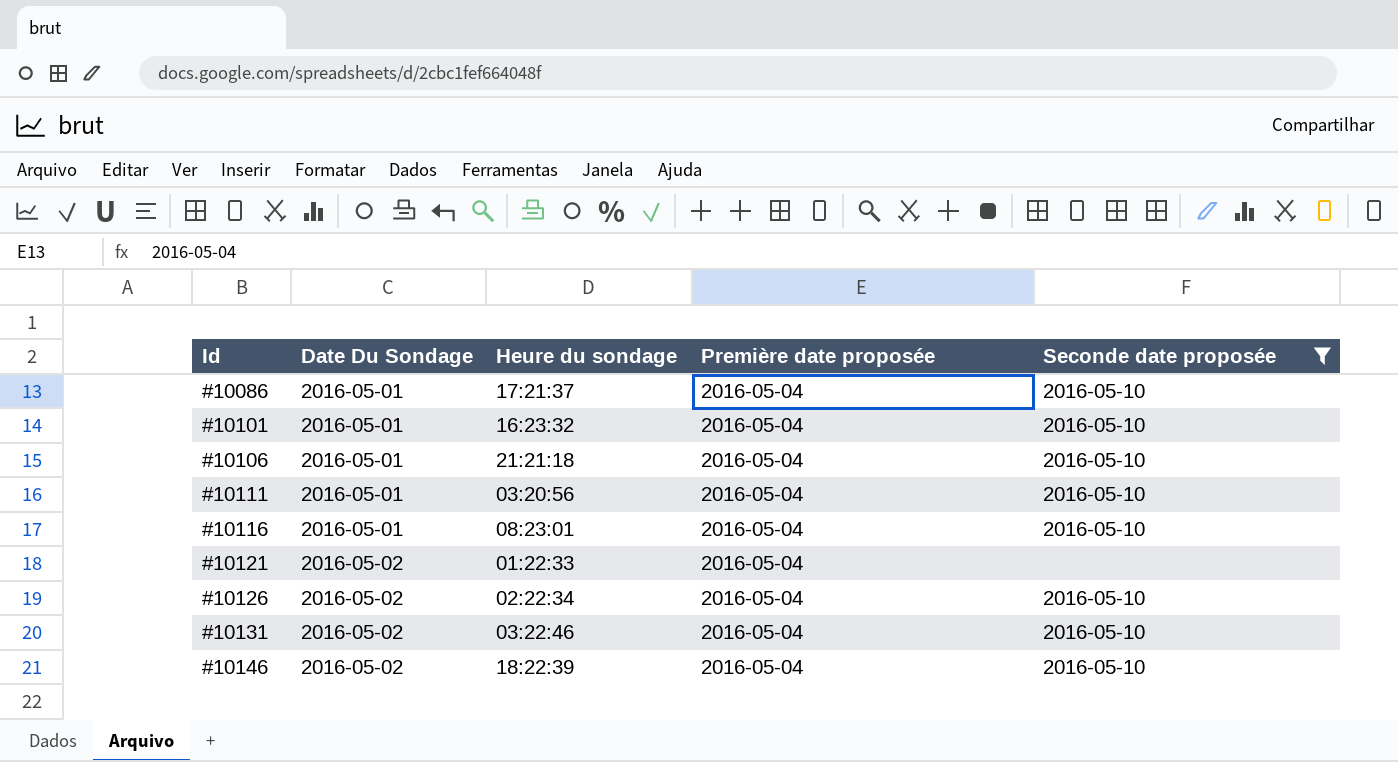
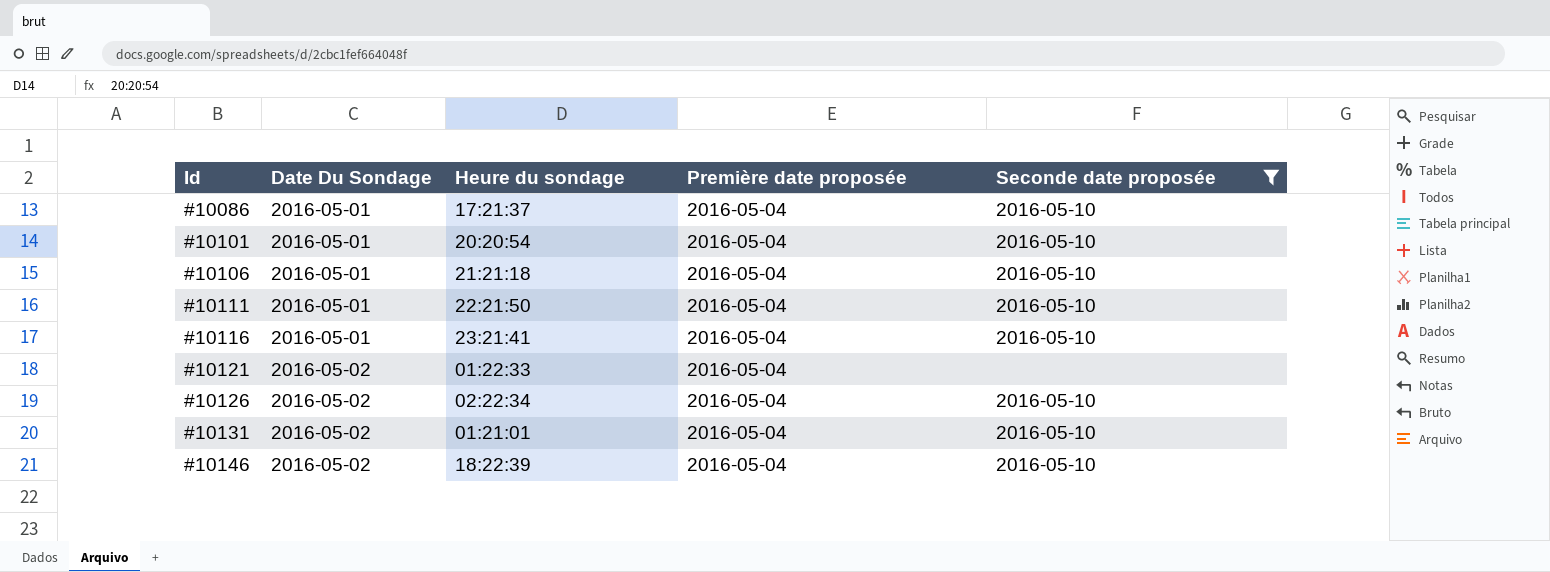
#10101 | Heure du sondage: 16:23:32 -> 20:20:54
#10111 | Heure du sondage: 03:20:56 -> 22:21:50
#10116 | Heure du sondage: 08:23:01 -> 23:21:41
#10131 | Heure du sondage: 03:22:46 -> 01:21:01

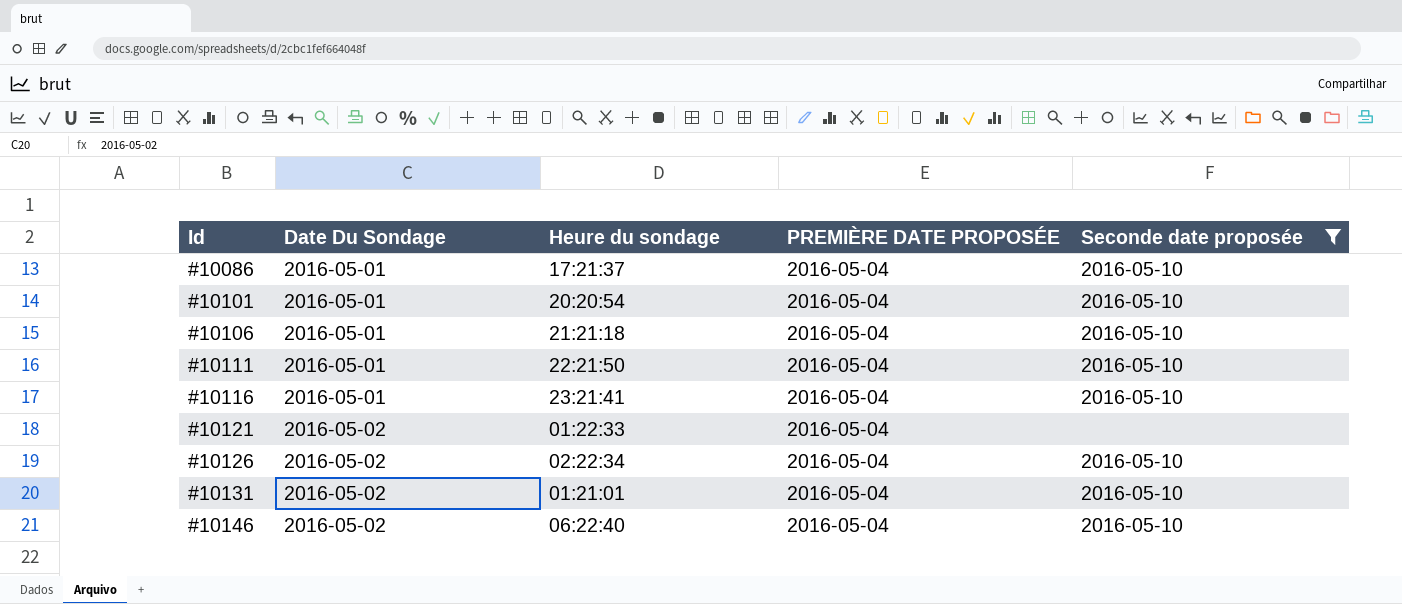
column name: Première date proposée -> PREMIÈRE DATE PROPOSÉE
#10146 | Heure du sondage: 18:22:39 -> 06:22:40

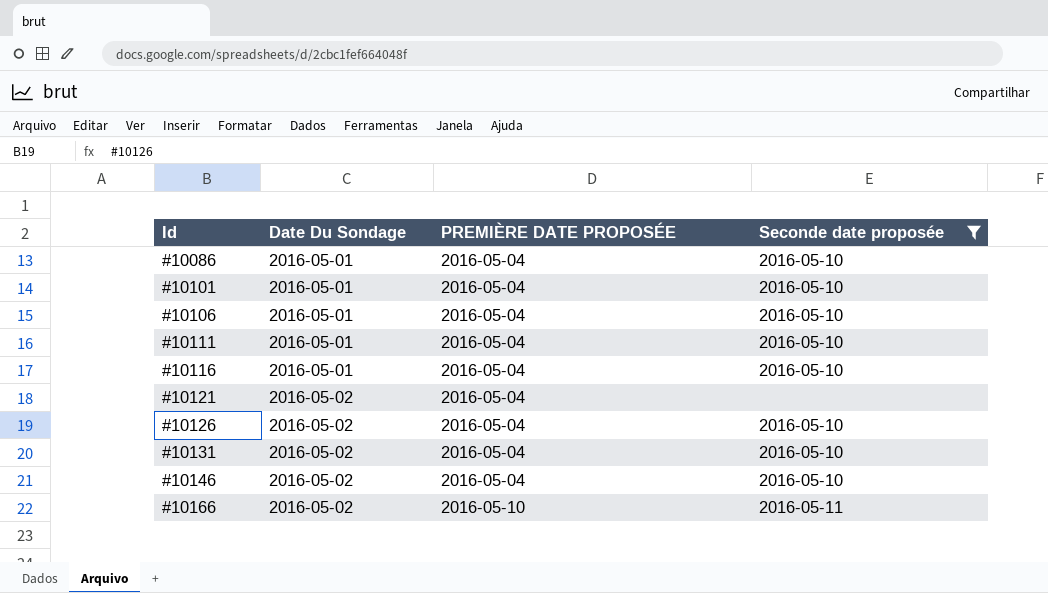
column Heure du sondage | position: 3 -> none
row #10166: none -> 2016-05-02 | 2016-05-10 | 2016-05-11

